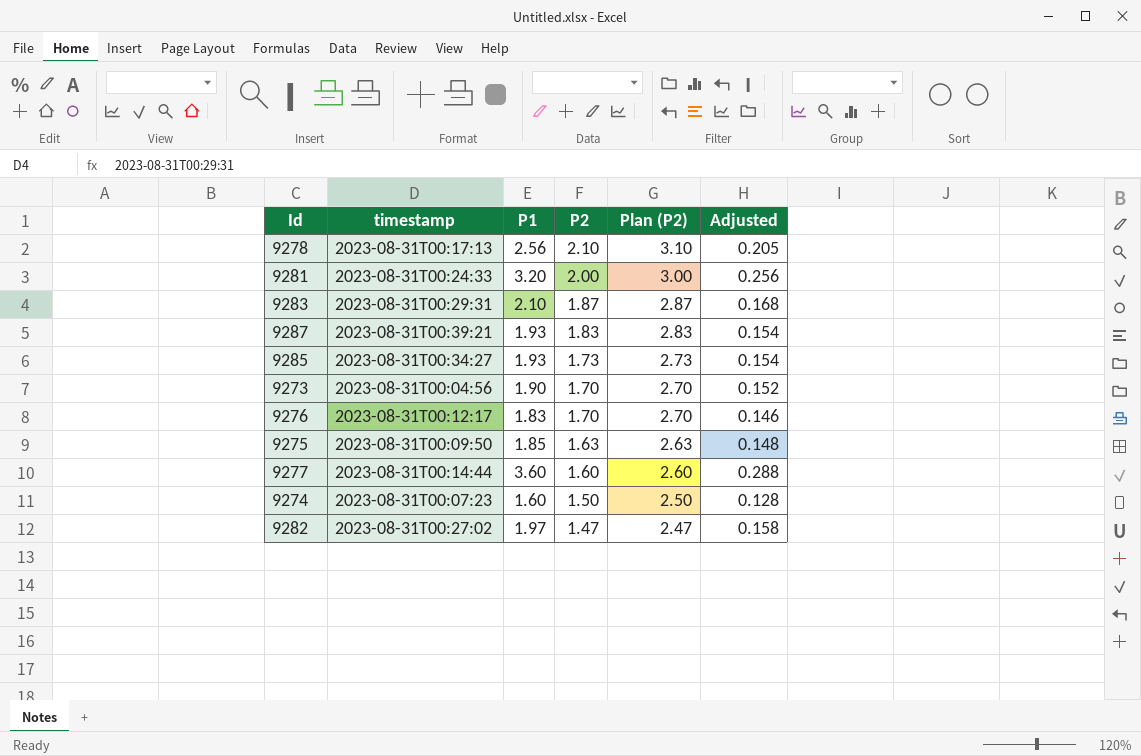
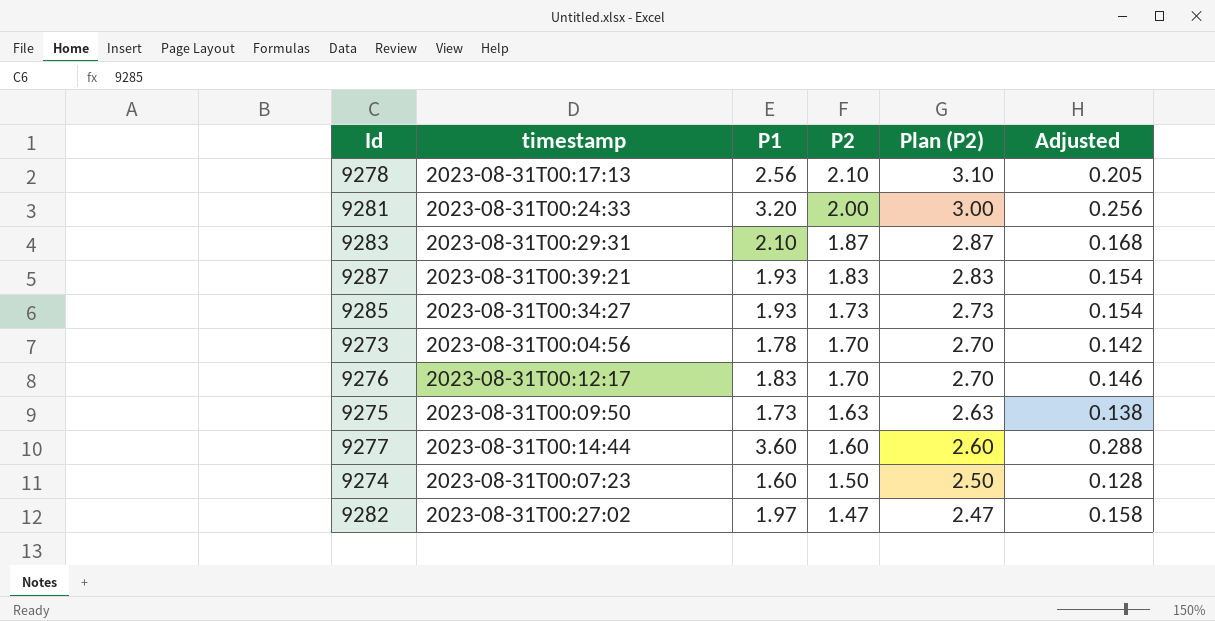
9273 | P1: 1.90 -> 1.78
9273 | Adjusted: 0.152 -> 0.142
9275 | P1: 1.85 -> 1.73
9275 | Adjusted: 0.148 -> 0.138

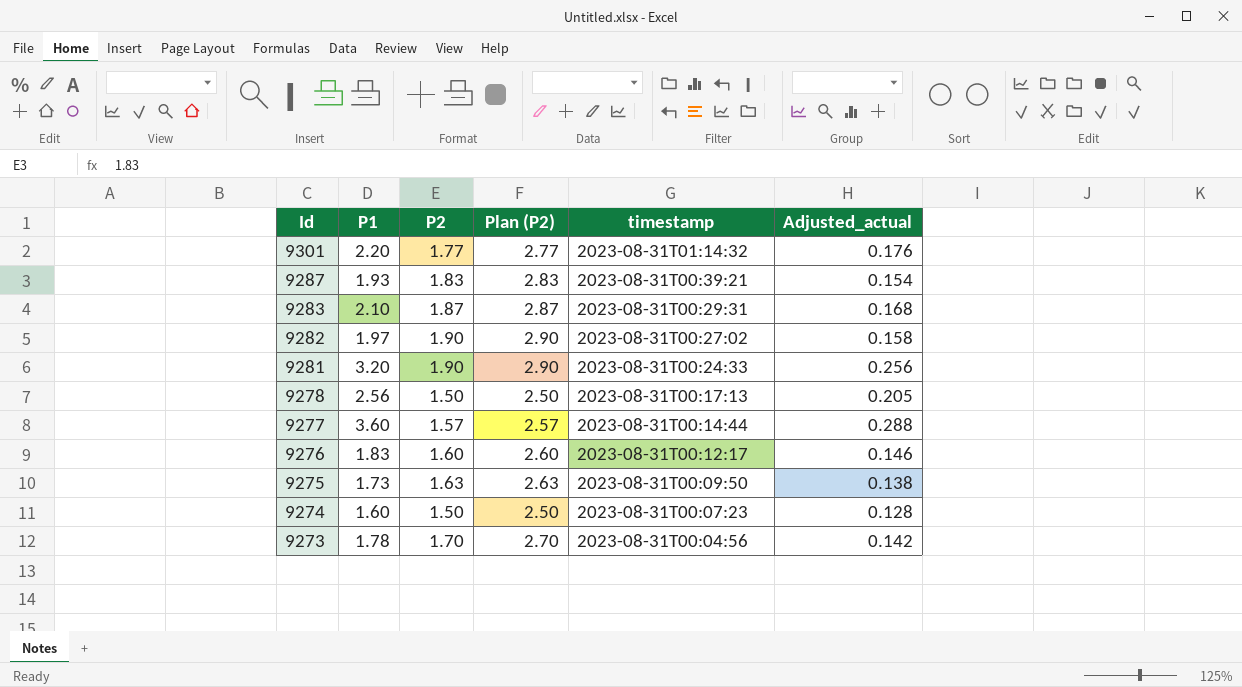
row order: P2 descending -> Id descending
column timestamp | position: 2 -> 5
column name: Adjusted -> Adjusted_actual
row 9285: 2023-08-31T00:34:27 | 1.93 | 1.73 | 2.73 | 0.154 -> none
row 9301: none -> 2.20 | 1.77 | 2.77 | 2023-08-31T01:14:32 | 0.176
9282 | P2: 1.47 -> 1.90
9282 | Plan (P2): 2.47 -> 2.90
9281 | P2: 2.00 -> 1.90
9281 | Plan (P2): 3.00 -> 2.90
9278 | P2: 2.10 -> 1.50
9278 | Plan (P2): 3.10 -> 2.50
9277 | P2: 1.60 -> 1.57
9277 | Plan (P2): 2.60 -> 2.57
9276 | P2: 1.70 -> 1.60
9276 | Plan (P2): 2.70 -> 2.60

